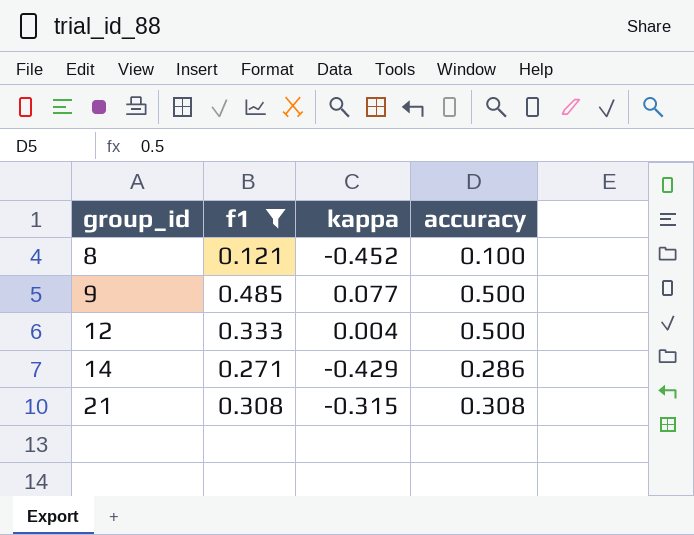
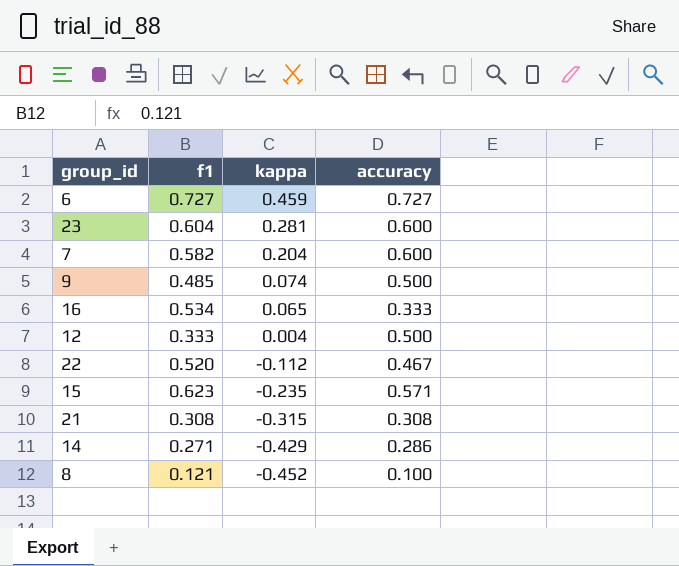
filter: f1 <= 0.485 -> none
row order: group_id ascending -> kappa descending
9 | kappa: 0.077 -> 0.074

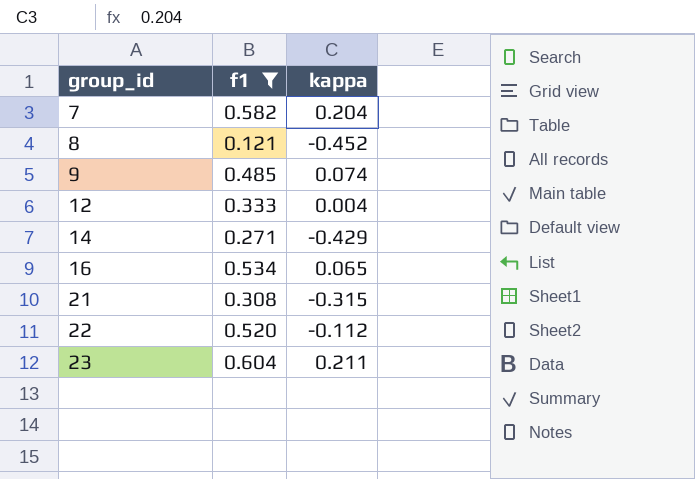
filter: none -> f1 <= 0.604
row order: kappa descending -> group_id ascending
column accuracy | position: 4 -> none
23 | kappa: 0.281 -> 0.211

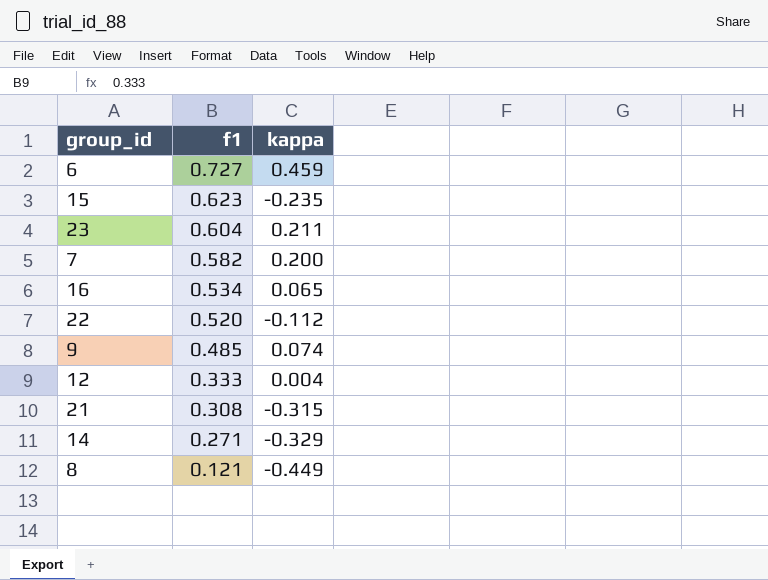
filter: f1 <= 0.604 -> none
row order: group_id ascending -> f1 descending
7 | kappa: 0.204 -> 0.200
14 | kappa: -0.429 -> -0.329
8 | kappa: -0.452 -> -0.449

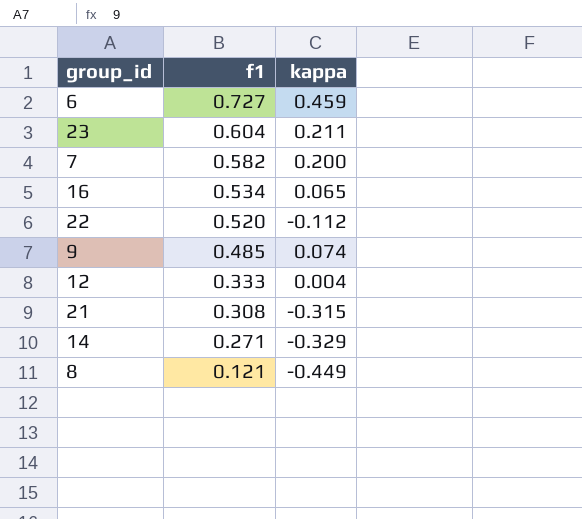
row 15: 0.623 | -0.235 -> none

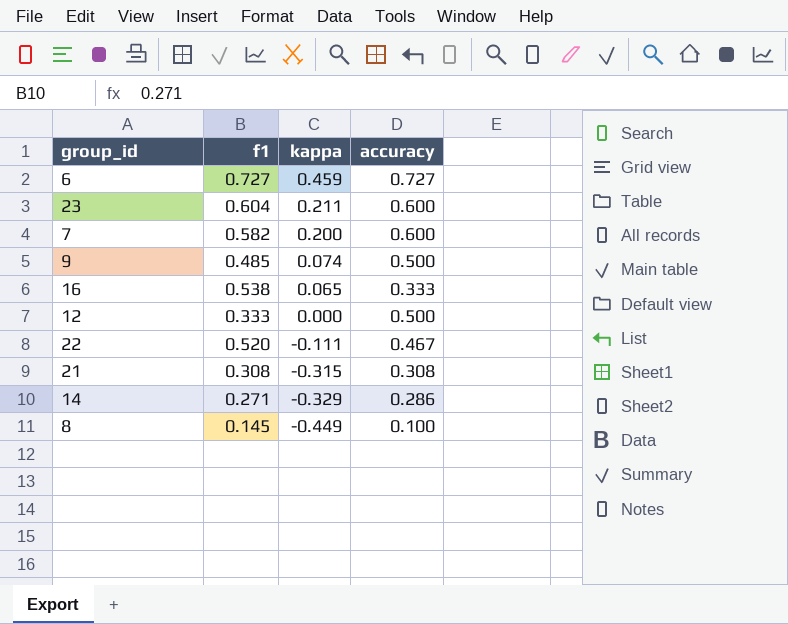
row order: f1 descending -> kappa descending
column accuracy | position: none -> 4
16 | f1: 0.534 -> 0.538
12 | kappa: 0.004 -> 0.000
22 | kappa: -0.112 -> -0.111
8 | f1: 0.121 -> 0.145

